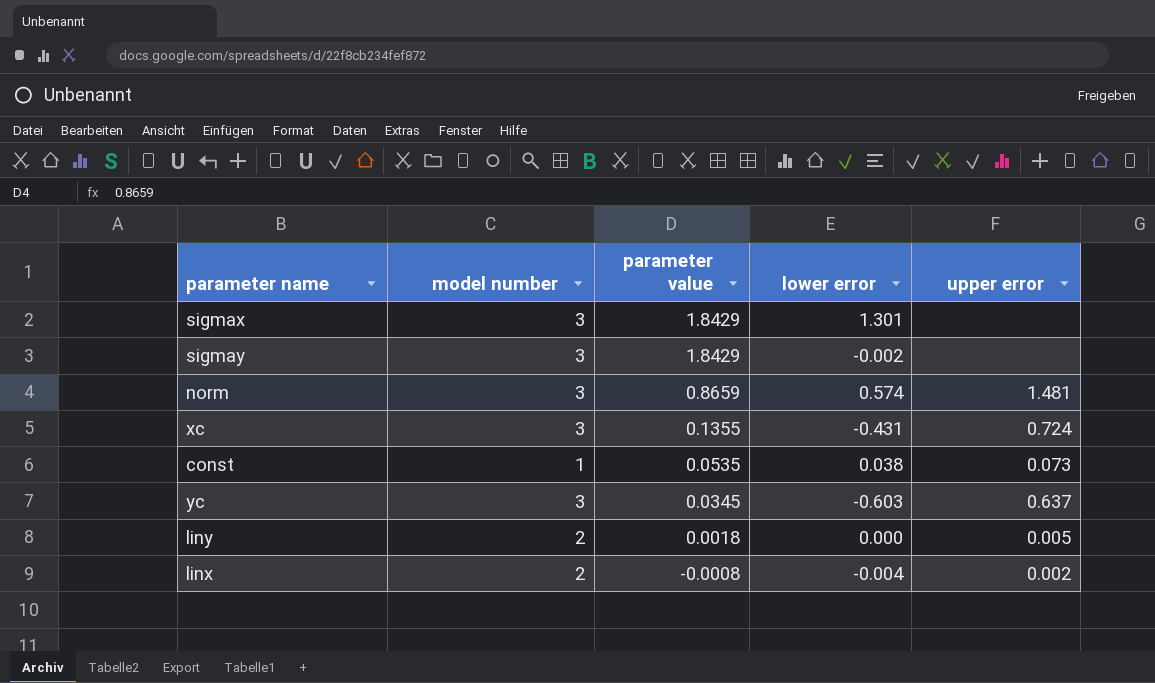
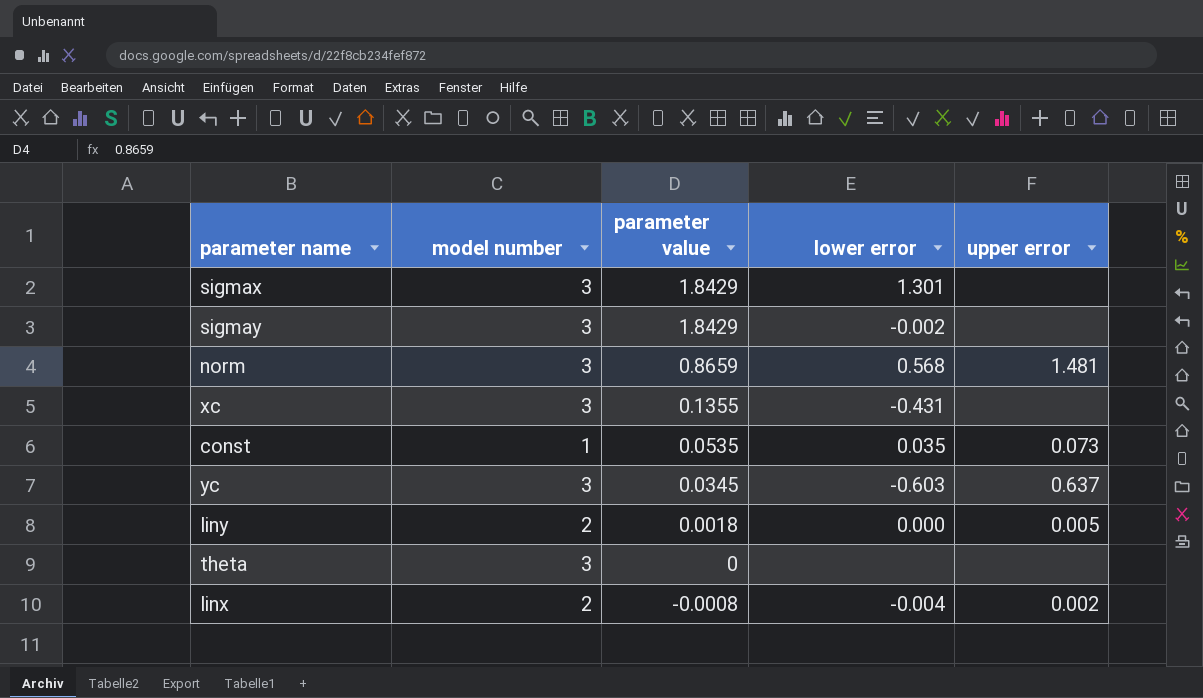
norm | lower error: 0.574 -> 0.568
xc | upper error: 0.724 -> none
const | lower error: 0.038 -> 0.035
row theta: none -> 3 | 0 | none | none

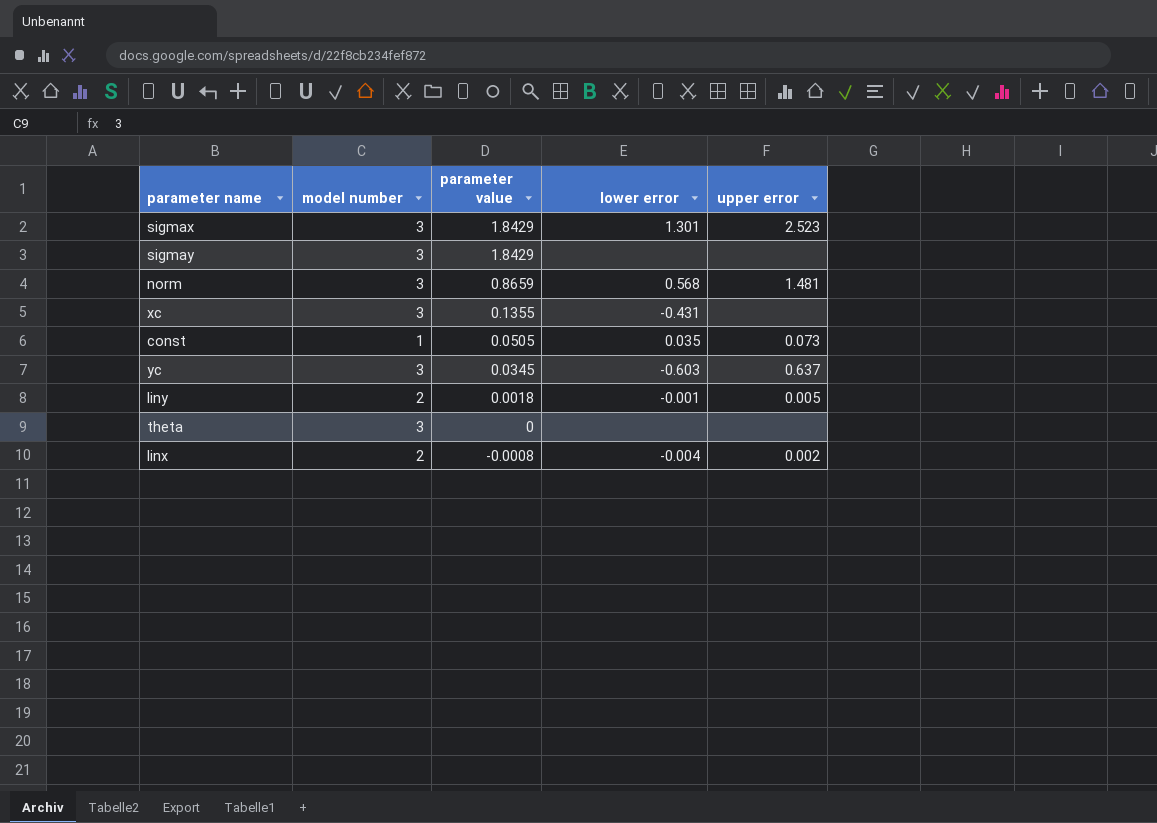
sigmax | upper error: none -> 2.523
sigmay | lower error: -0.002 -> none
const | parameter value: 0.0535 -> 0.0505
liny | lower error: 0.000 -> -0.001

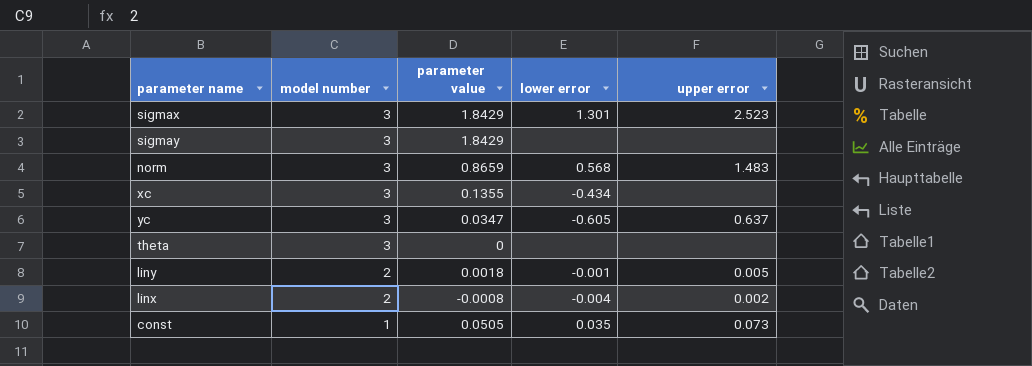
row order: parameter value descending -> model number descending
norm | upper error: 1.481 -> 1.483
xc | lower error: -0.431 -> -0.434
yc | parameter value: 0.0345 -> 0.0347
yc | lower error: -0.603 -> -0.605

